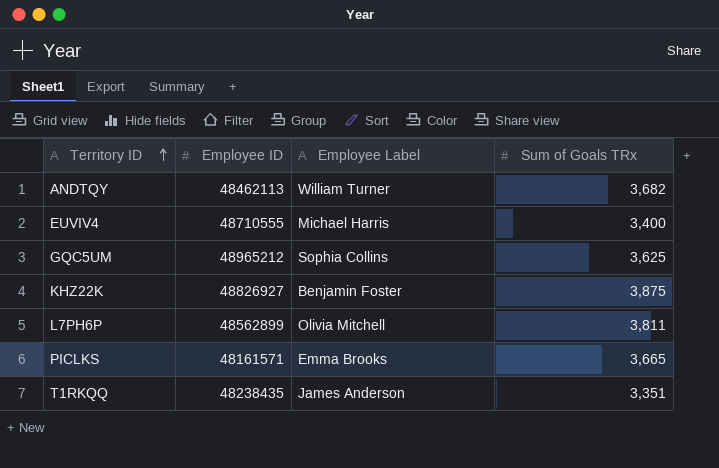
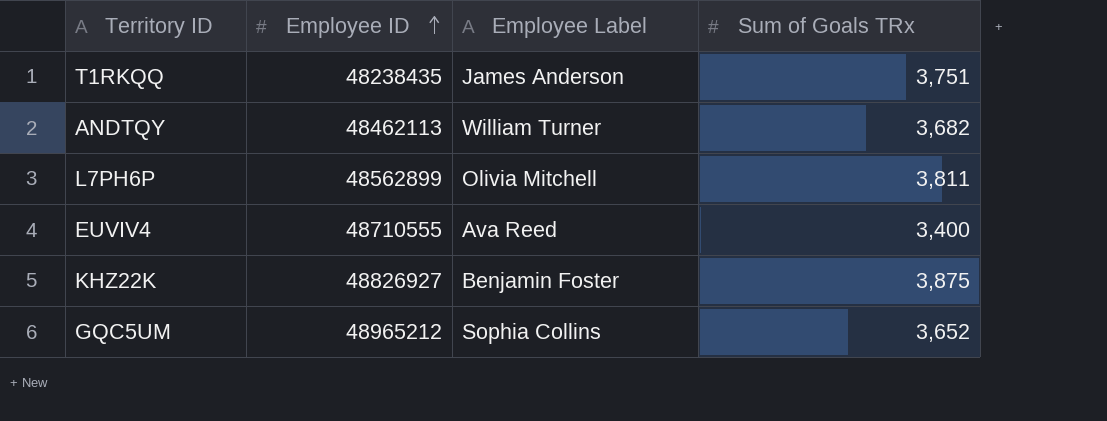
row order: Territory ID ascending -> Employee ID ascending
row PICLKS: 48161571 | Emma Brooks | 3,665 -> none
T1RKQQ | Sum of Goals TRx: 3,351 -> 3,751
EUVIV4 | Employee Label: Michael Harris -> Ava Reed
GQC5UM | Sum of Goals TRx: 3,625 -> 3,652

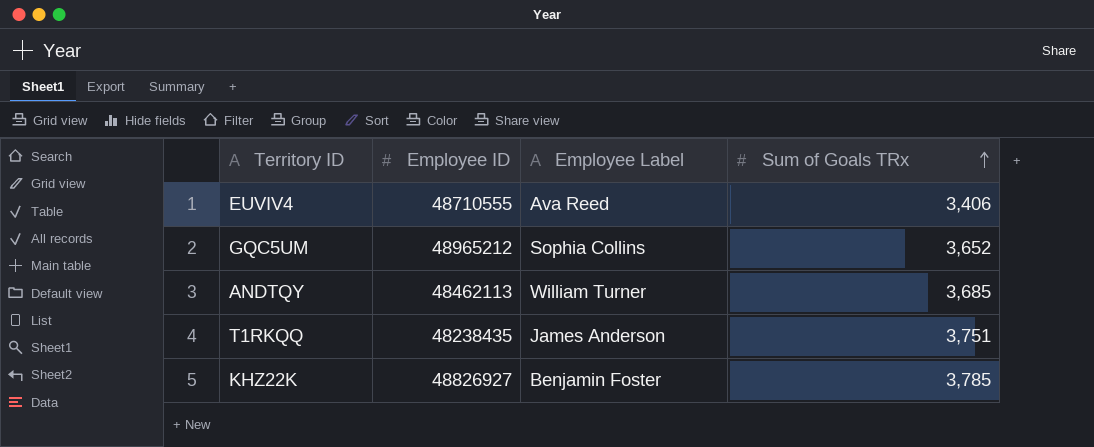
row order: Employee ID ascending -> Sum of Goals TRx ascending
row L7PH6P: 48562899 | Olivia Mitchell | 3,811 -> none
EUVIV4 | Sum of Goals TRx: 3,400 -> 3,406
ANDTQY | Sum of Goals TRx: 3,682 -> 3,685
KHZ22K | Sum of Goals TRx: 3,875 -> 3,785

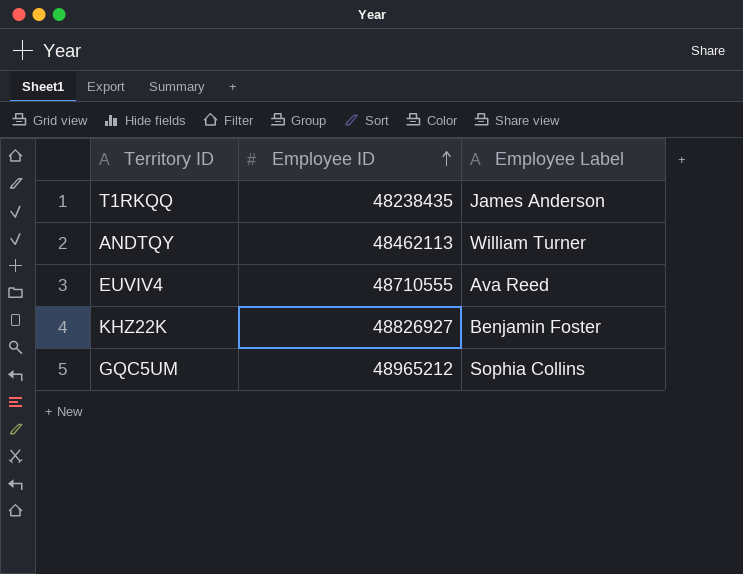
row order: Sum of Goals TRx ascending -> Employee ID ascending
column Sum of Goals TRx | position: 4 -> none

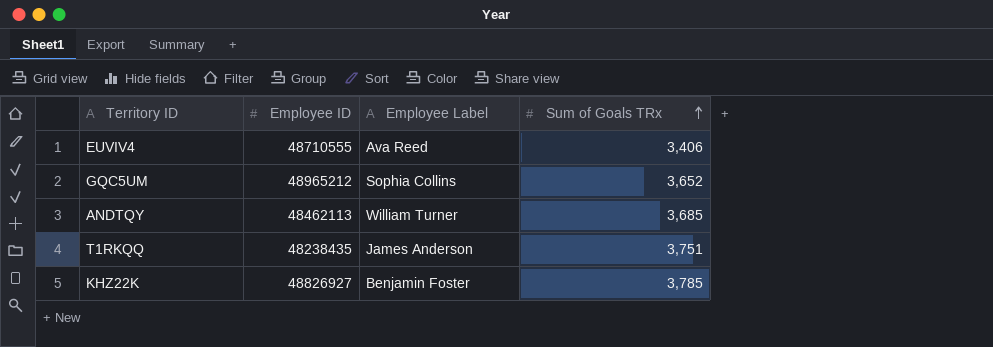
row order: Employee ID ascending -> Sum of Goals TRx ascending
column Sum of Goals TRx | position: none -> 4

